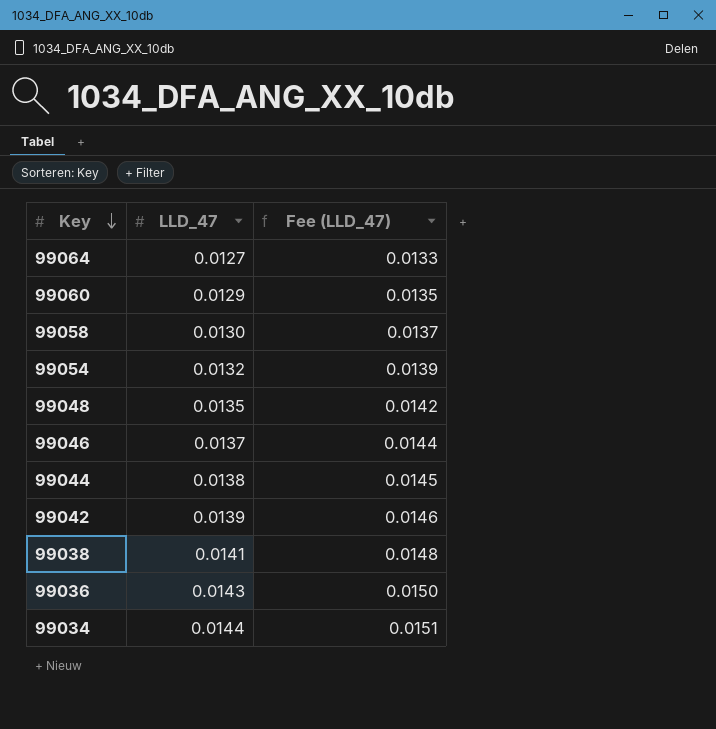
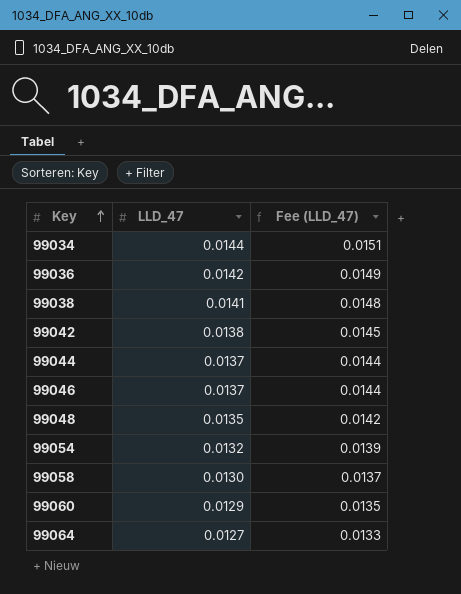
row order: Key descending -> Key ascending
99036 | LLD_47: 0.0143 -> 0.0142
99036 | Fee (LLD_47): 0.0150 -> 0.0149
99042 | LLD_47: 0.0139 -> 0.0138
99042 | Fee (LLD_47): 0.0146 -> 0.0145
99044 | LLD_47: 0.0138 -> 0.0137
99044 | Fee (LLD_47): 0.0145 -> 0.0144

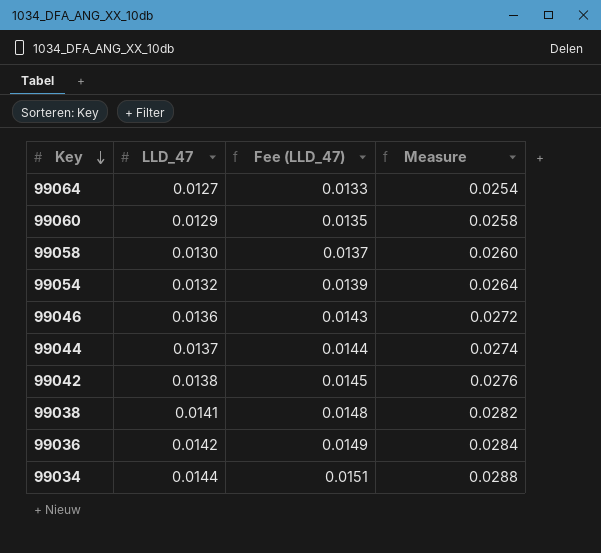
row order: Key ascending -> Key descending
column Measure | formula: none -> [LLD_47] * 2
row 99048: 0.0135 | 0.0142 -> none
99046 | LLD_47: 0.0137 -> 0.0136
99046 | Fee (LLD_47): 0.0144 -> 0.0143

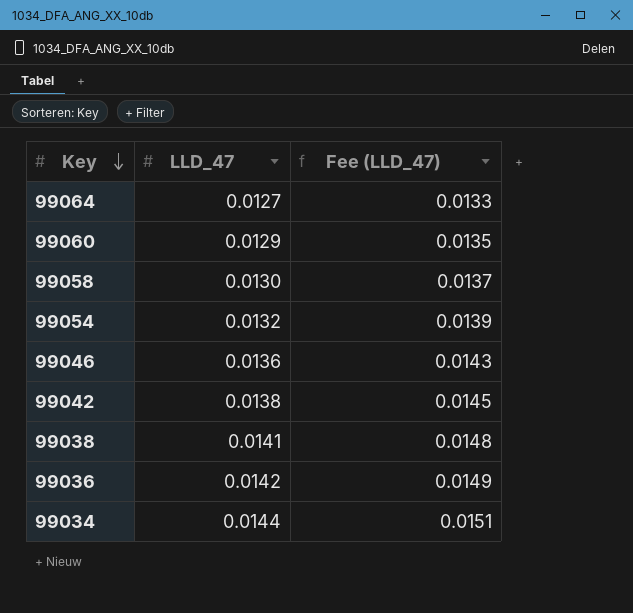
column Measure | formula: [LLD_47] * 2 -> none
row 99044: 0.0137 | 0.0144 | 0.0274 -> none

